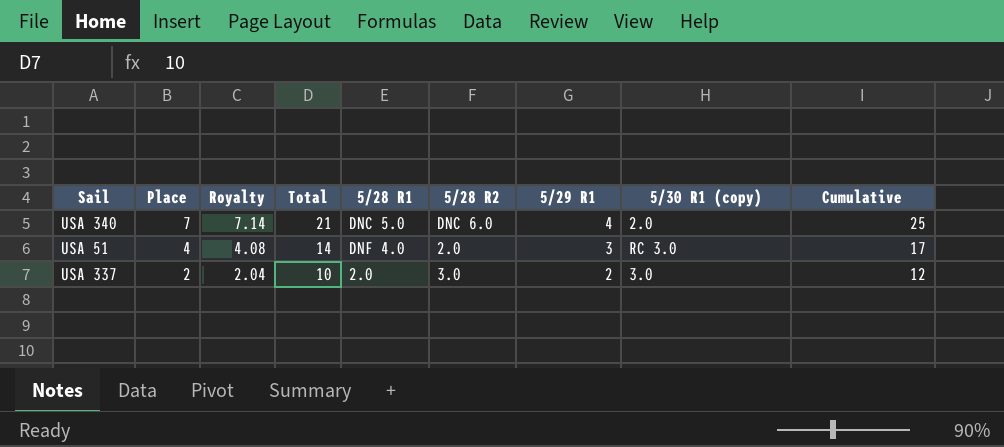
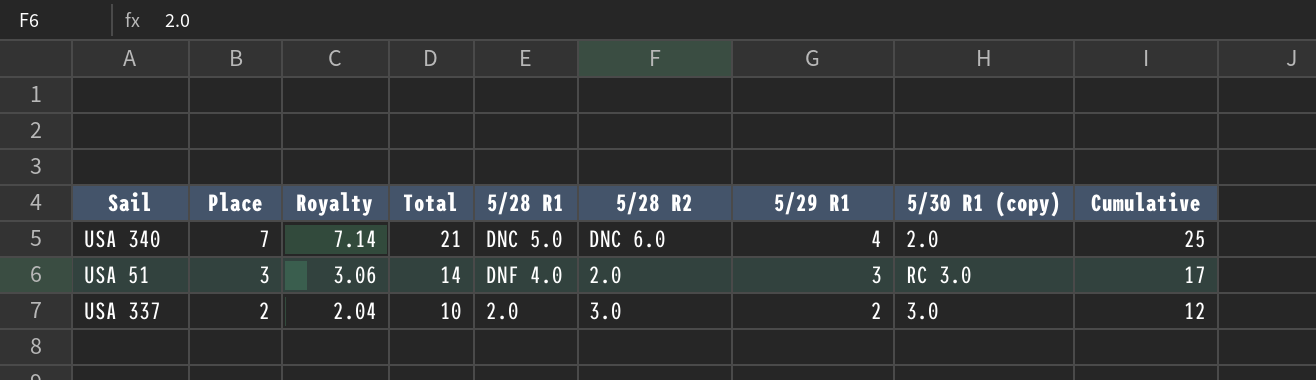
USA 51 | Place: 4 -> 3
USA 51 | Royalty: 4.08 -> 3.06

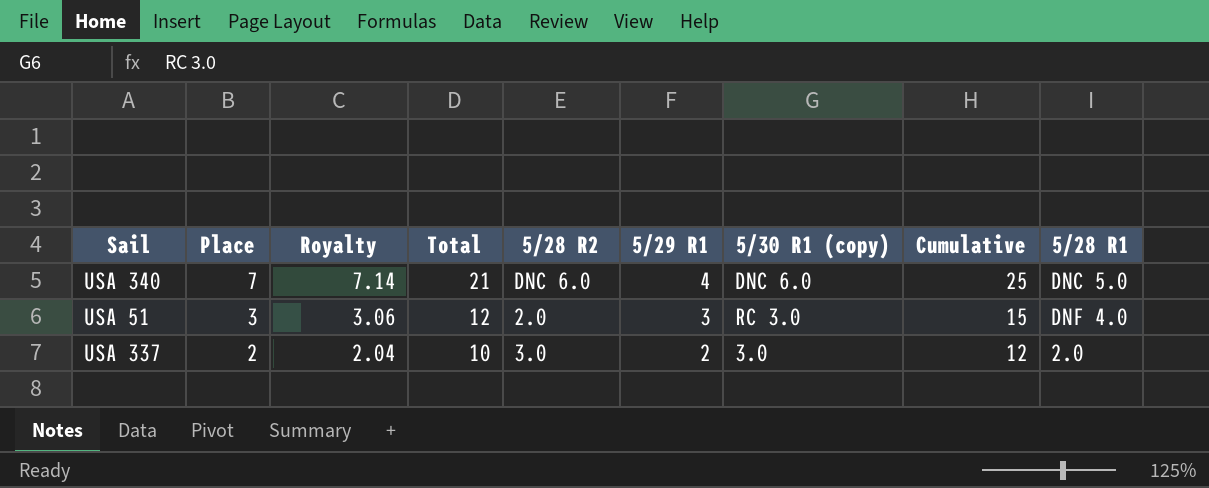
column 5/28 R1 | position: 5 -> 9
USA 340 | 5/30 R1 (copy): 2.0 -> DNC 6.0
USA 51 | Total: 14 -> 12
USA 51 | Cumulative: 17 -> 15

